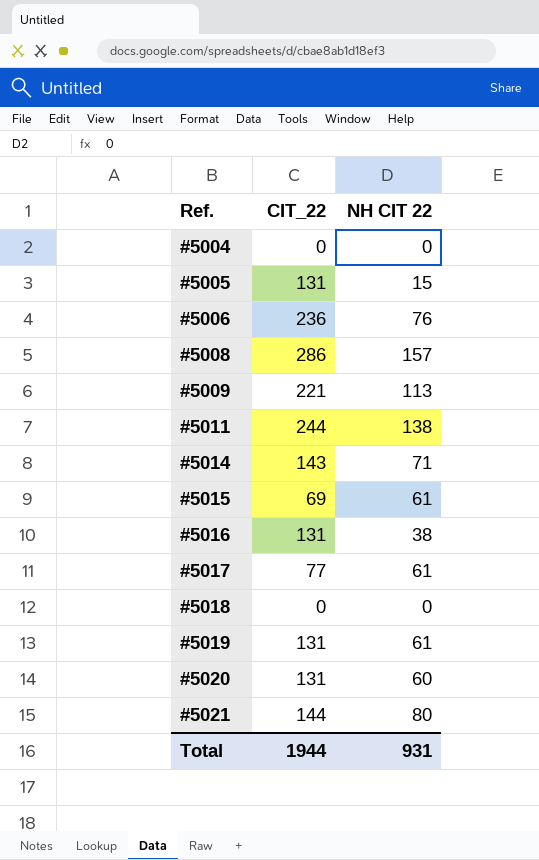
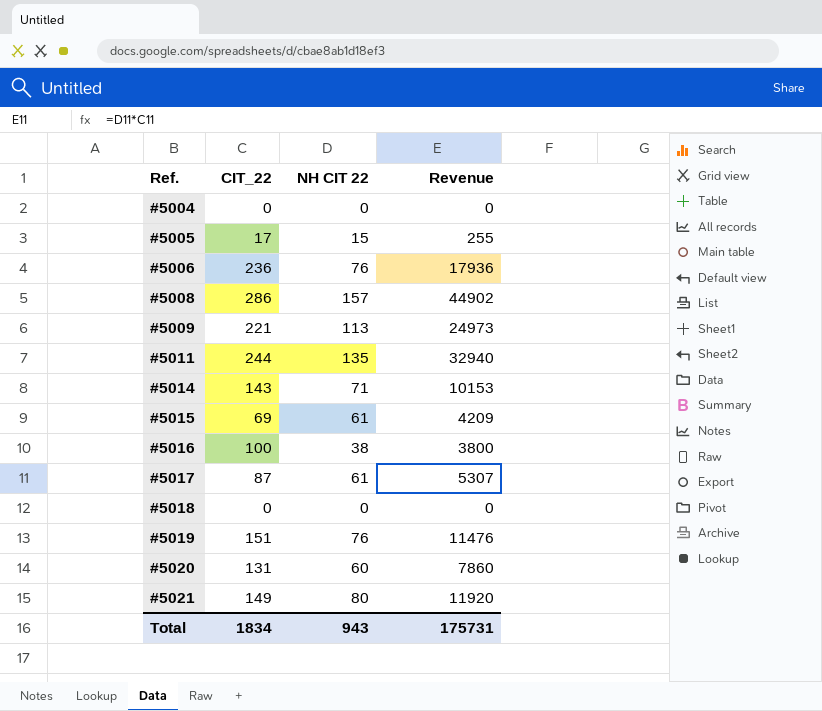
column Revenue | formula: none -> [CIT_22] * [NH CIT 22]
#5005 | CIT_22: 131 -> 17
#5011 | NH CIT 22: 138 -> 135
#5016 | CIT_22: 131 -> 100
#5017 | CIT_22: 77 -> 87
#5019 | CIT_22: 131 -> 151
#5019 | NH CIT 22: 61 -> 76
#5021 | CIT_22: 144 -> 149
Total | CIT_22: 1944 -> 1834
Total | NH CIT 22: 931 -> 943

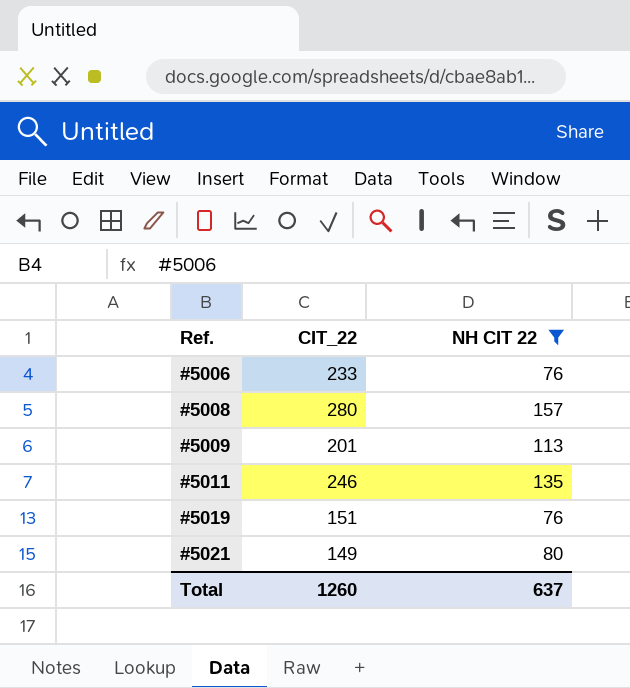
filter: none -> NH CIT 22 >= 76
column Revenue | formula: [CIT_22] * [NH CIT 22] -> none
#5006 | CIT_22: 236 -> 233
#5008 | CIT_22: 286 -> 280
#5009 | CIT_22: 221 -> 201
#5011 | CIT_22: 244 -> 246
Total | CIT_22: 1834 -> 1260
Total | NH CIT 22: 943 -> 637

